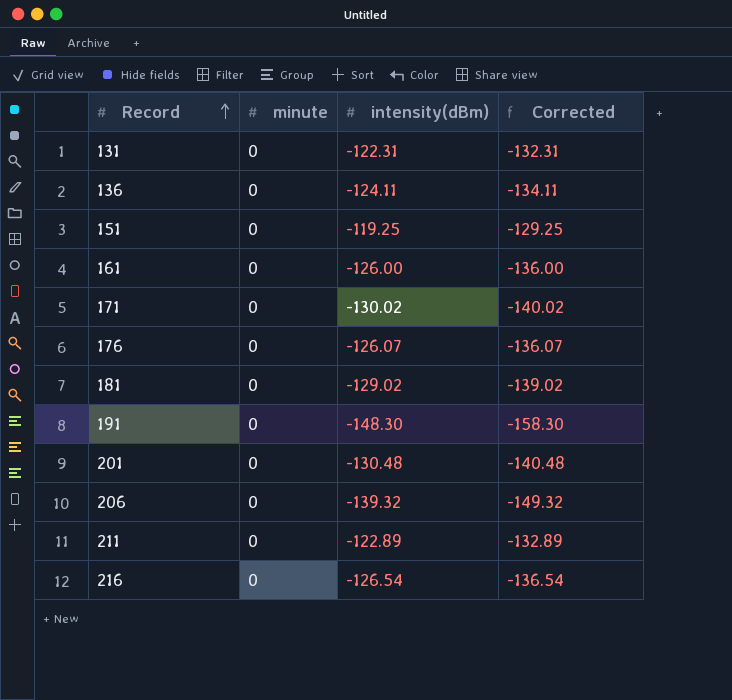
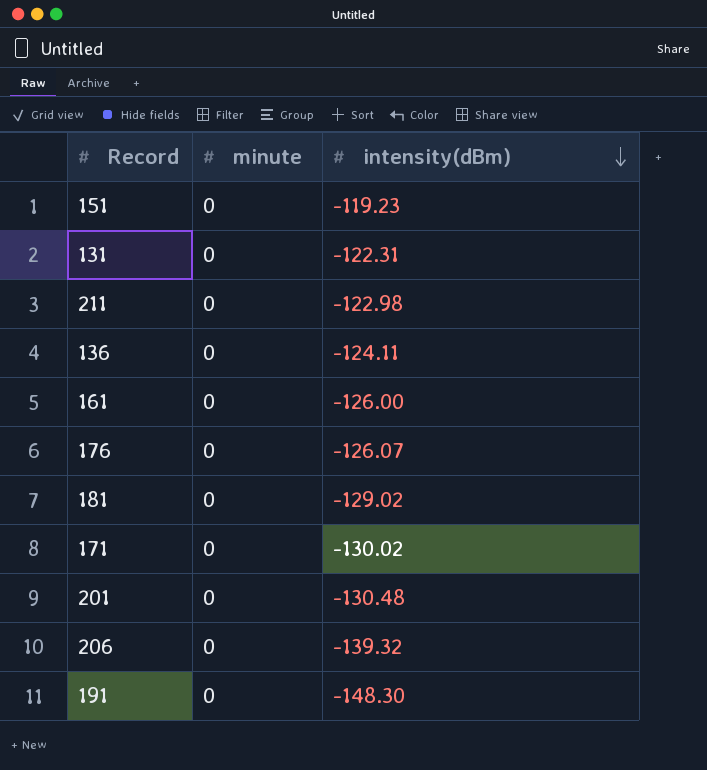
row order: Record ascending -> intensity(dBm) descending
column Corrected | formula: [intensity(dBm)] - 10 -> none
row 216: 0 | -126.54 | -136.54 -> none
151 | intensity(dBm): -119.25 -> -119.23
211 | intensity(dBm): -122.89 -> -122.98

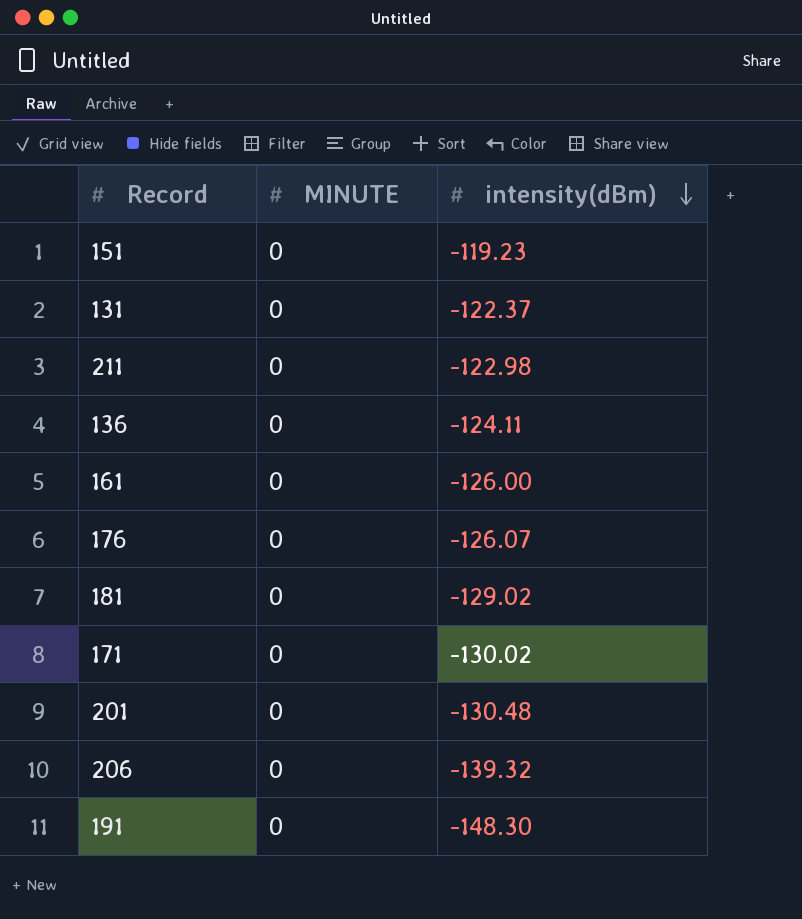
column name: minute -> MINUTE
131 | intensity(dBm): -122.31 -> -122.37

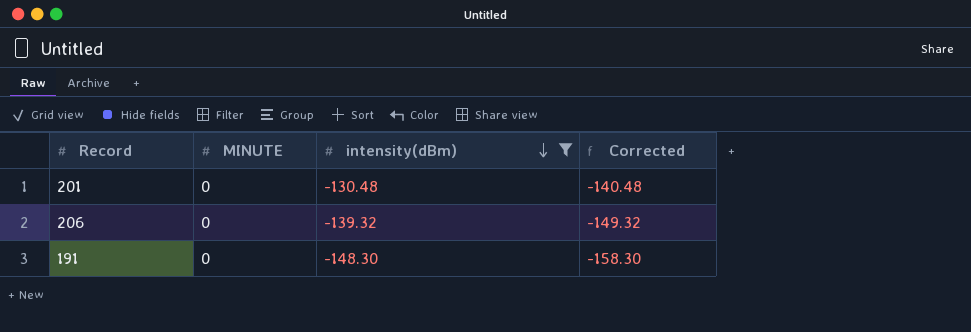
filter: none -> intensity(dBm) <= -130.48
column Corrected | formula: none -> [intensity(dBm)] - 10

